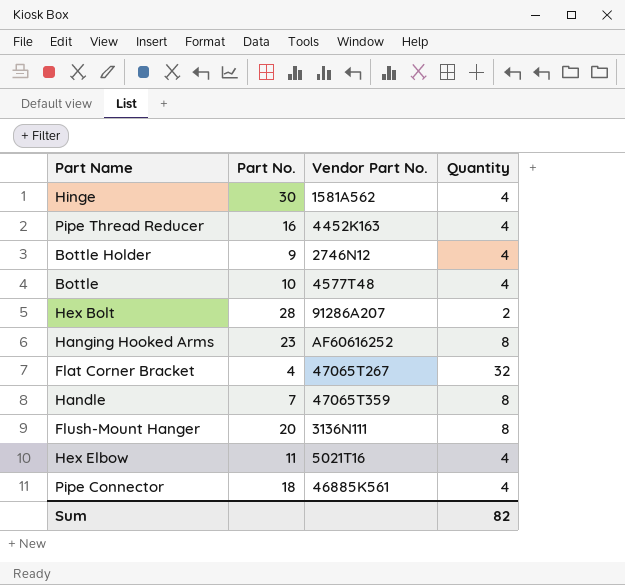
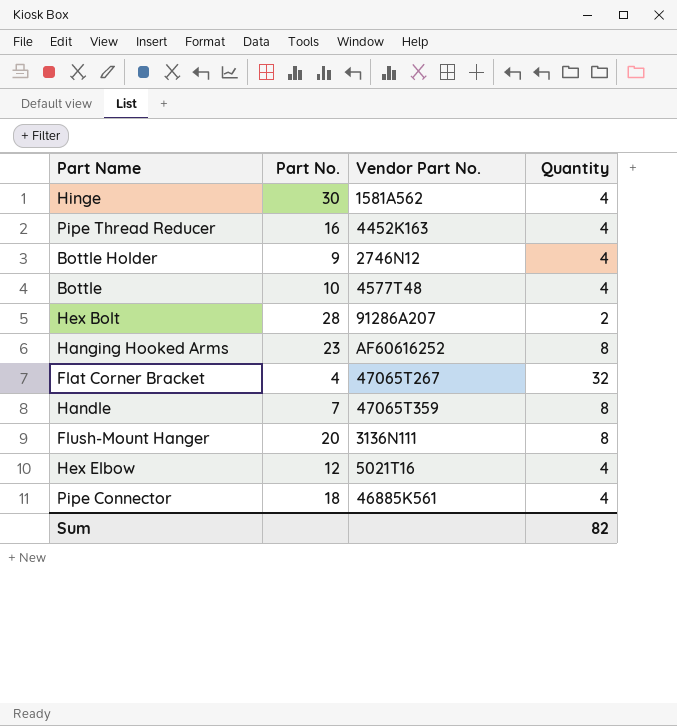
Hex Elbow | Part No.: 11 -> 12

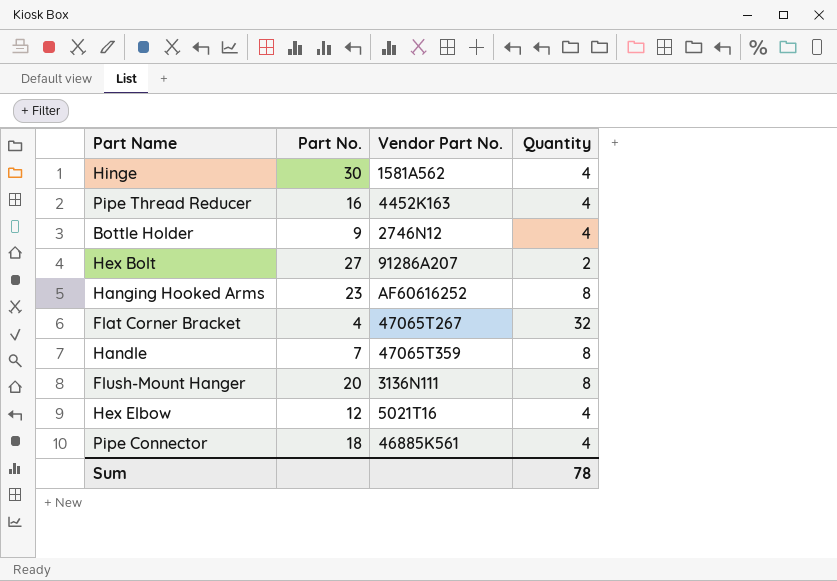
row Bottle: 10 | 4577T48 | 4 -> none
Hex Bolt | Part No.: 28 -> 27
Sum | Quantity: 82 -> 78

